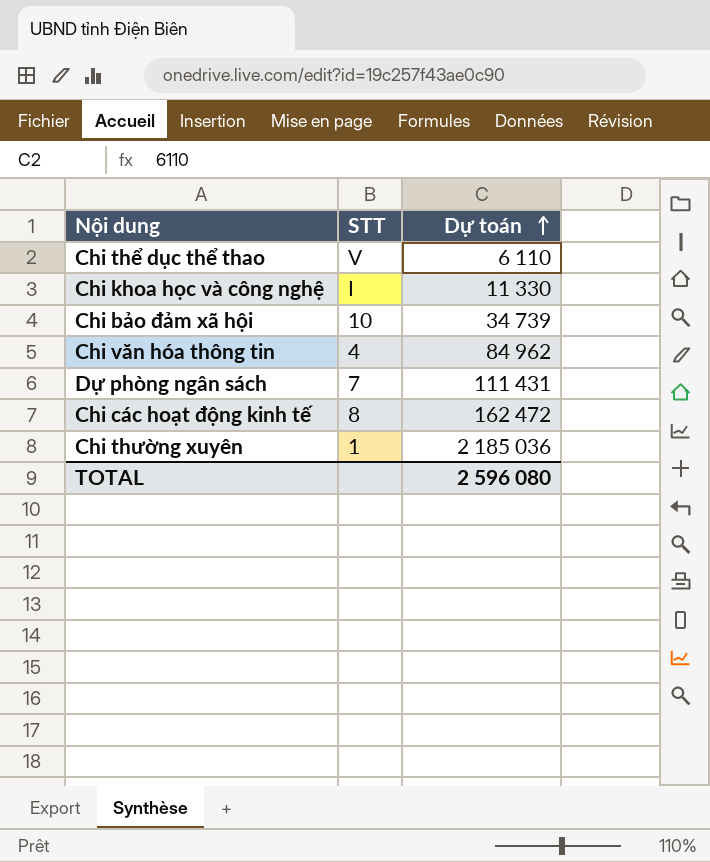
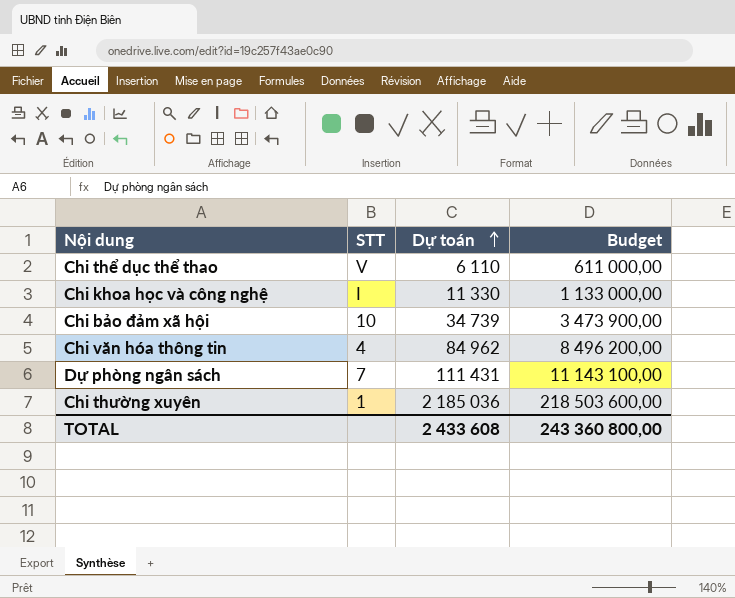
column Budget | formula: none -> [Dự toán] * 100
row Chi các hoạt động kinh tế: 8 | 162 472 -> none
TOTAL | Dự toán: 2 596 080 -> 2 433 608

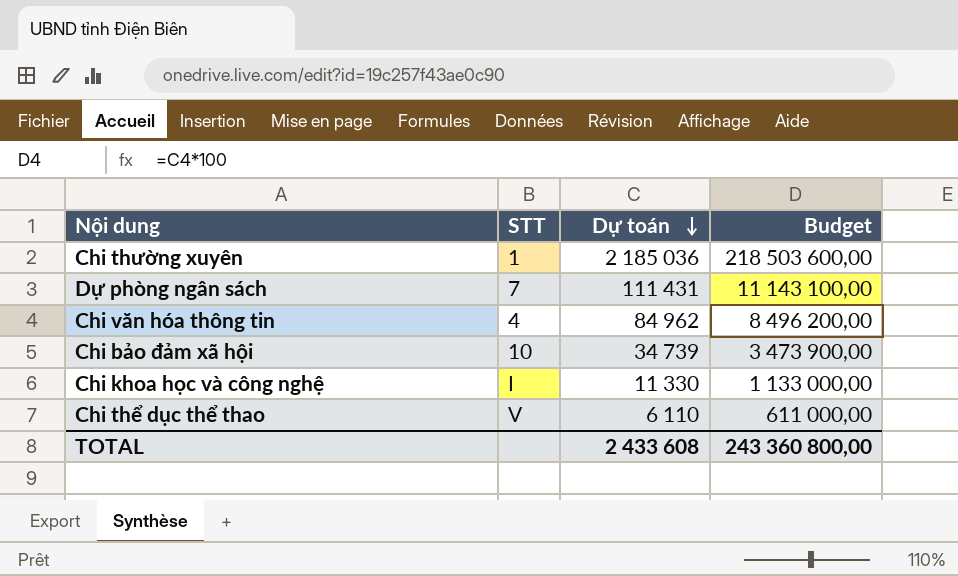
row order: Dự toán ascending -> Dự toán descending

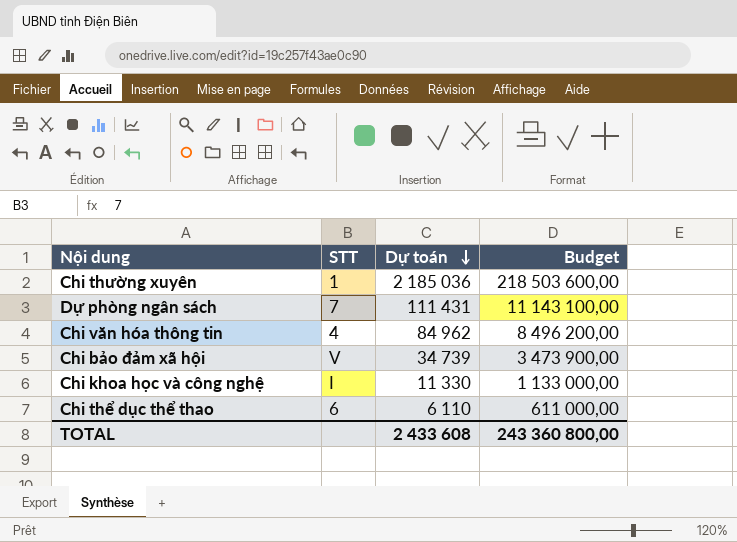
Chi bảo đảm xã hội | STT: 10 -> V
Chi thể dục thể thao | STT: V -> 6

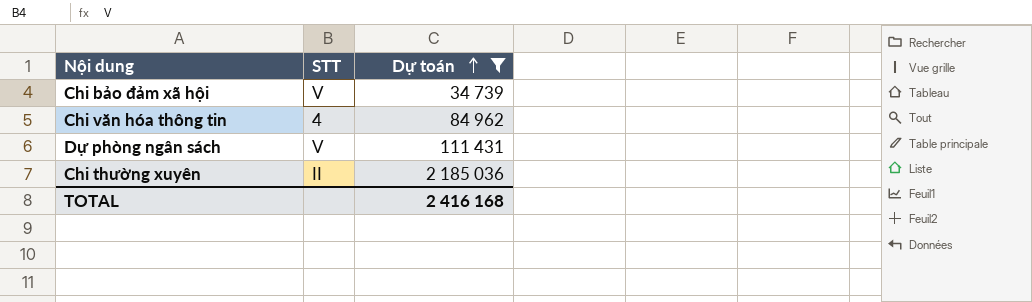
filter: none -> Dự toán >= 34 739
row order: Dự toán descending -> Dự toán ascending
column Budget | formula: [Dự toán] * 100 -> none
Dự phòng ngân sách | STT: 7 -> V
Chi thường xuyên | STT: 1 -> II
TOTAL | Dự toán: 2 433 608 -> 2 416 168

